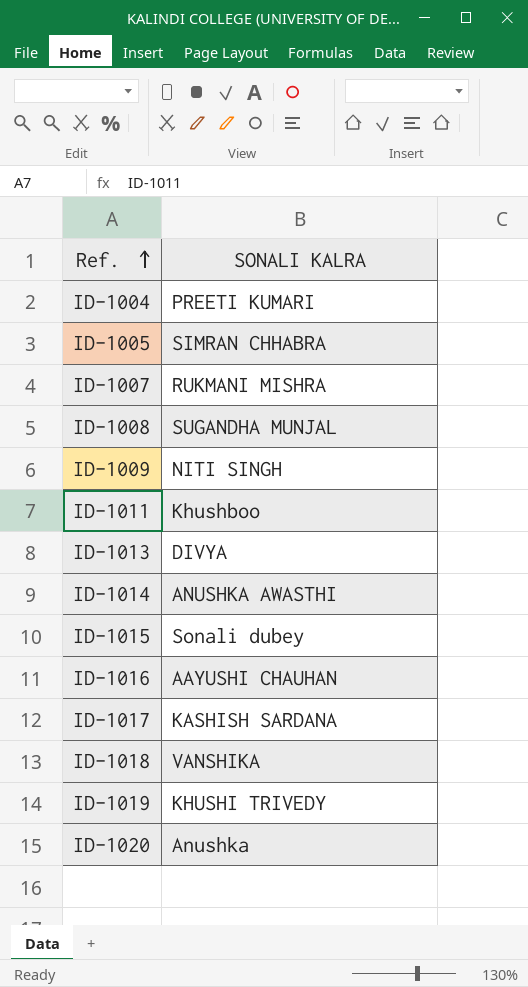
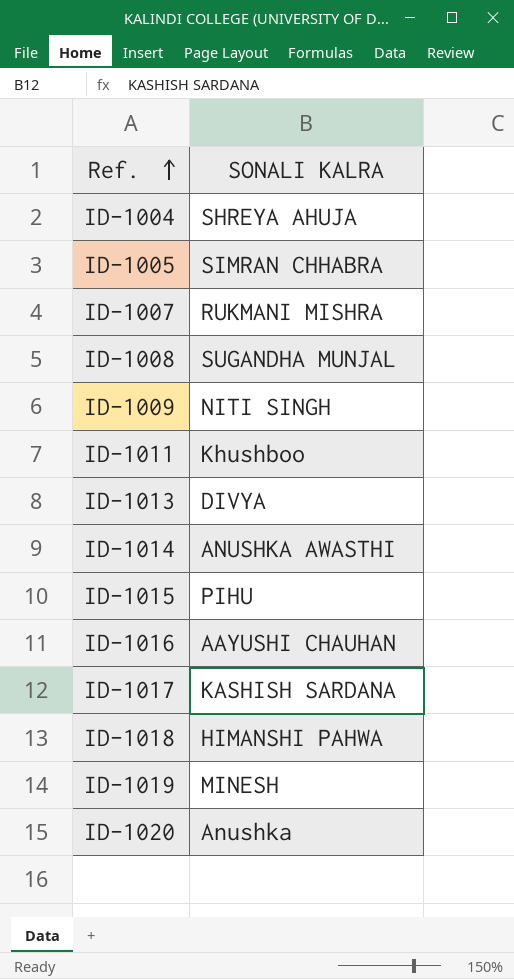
ID-1004 | SONALI KALRA: PREETI KUMARI -> SHREYA AHUJA
ID-1015 | SONALI KALRA: Sonali dubey -> PIHU
ID-1018 | SONALI KALRA: VANSHIKA -> HIMANSHI PAHWA
ID-1019 | SONALI KALRA: KHUSHI TRIVEDY -> MINESH

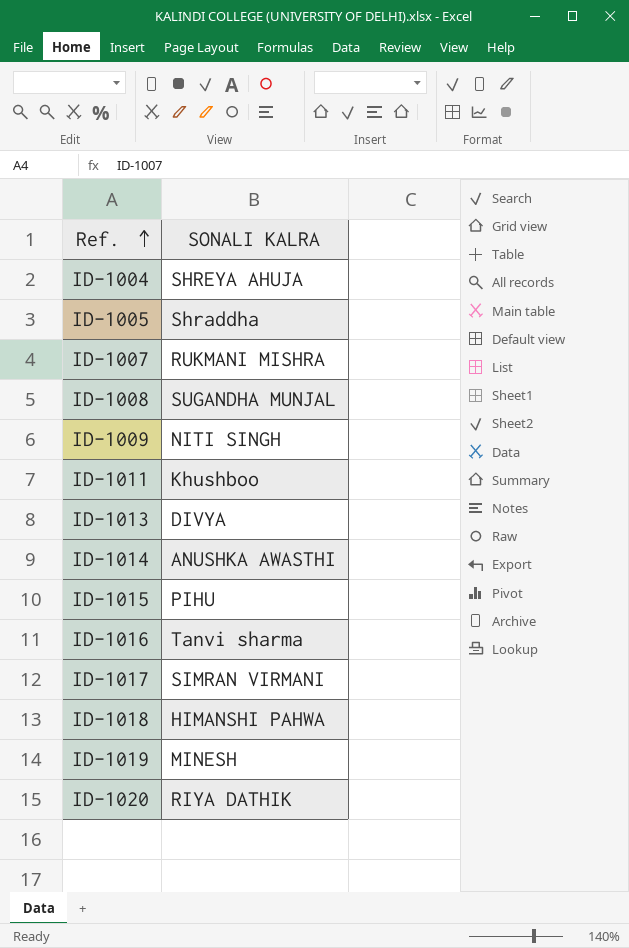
ID-1005 | SONALI KALRA: SIMRAN CHHABRA -> Shraddha
ID-1016 | SONALI KALRA: AAYUSHI CHAUHAN -> Tanvi sharma
ID-1017 | SONALI KALRA: KASHISH SARDANA -> SIMRAN VIRMANI
ID-1020 | SONALI KALRA: Anushka -> RIYA DATHIK

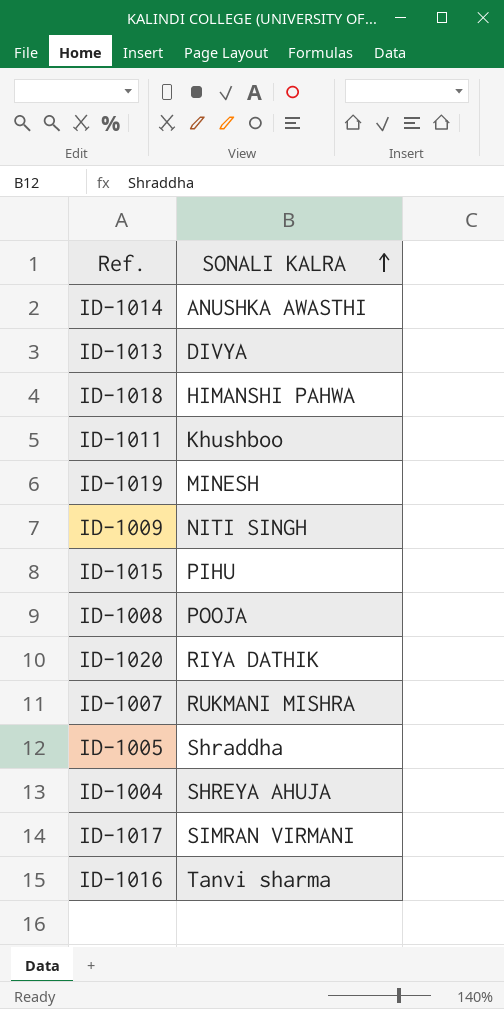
row order: Ref. ascending -> SONALI KALRA ascending
ID-1008 | SONALI KALRA: SUGANDHA MUNJAL -> POOJA

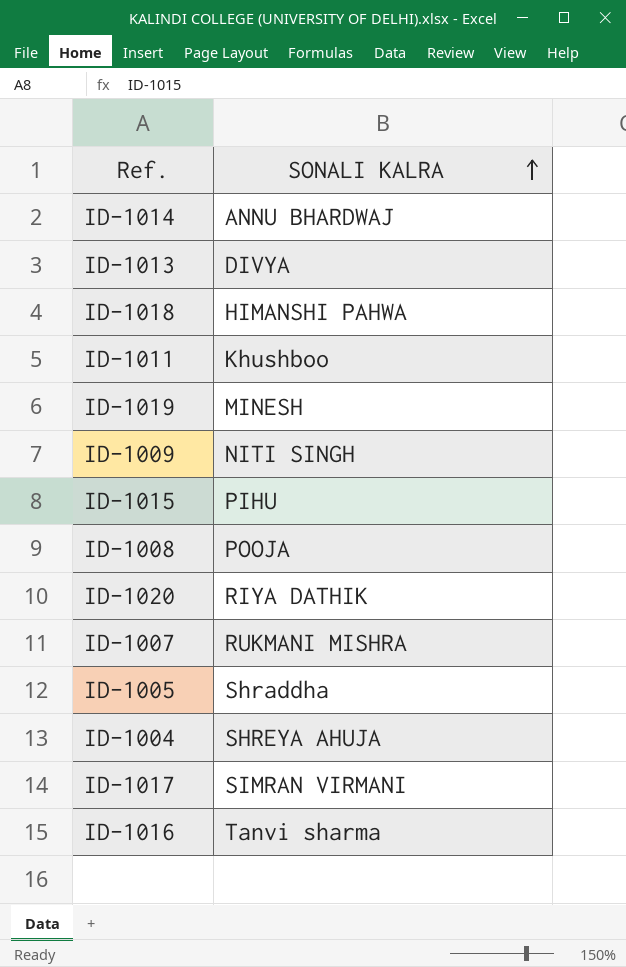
ID-1014 | SONALI KALRA: ANUSHKA AWASTHI -> ANNU BHARDWAJ

